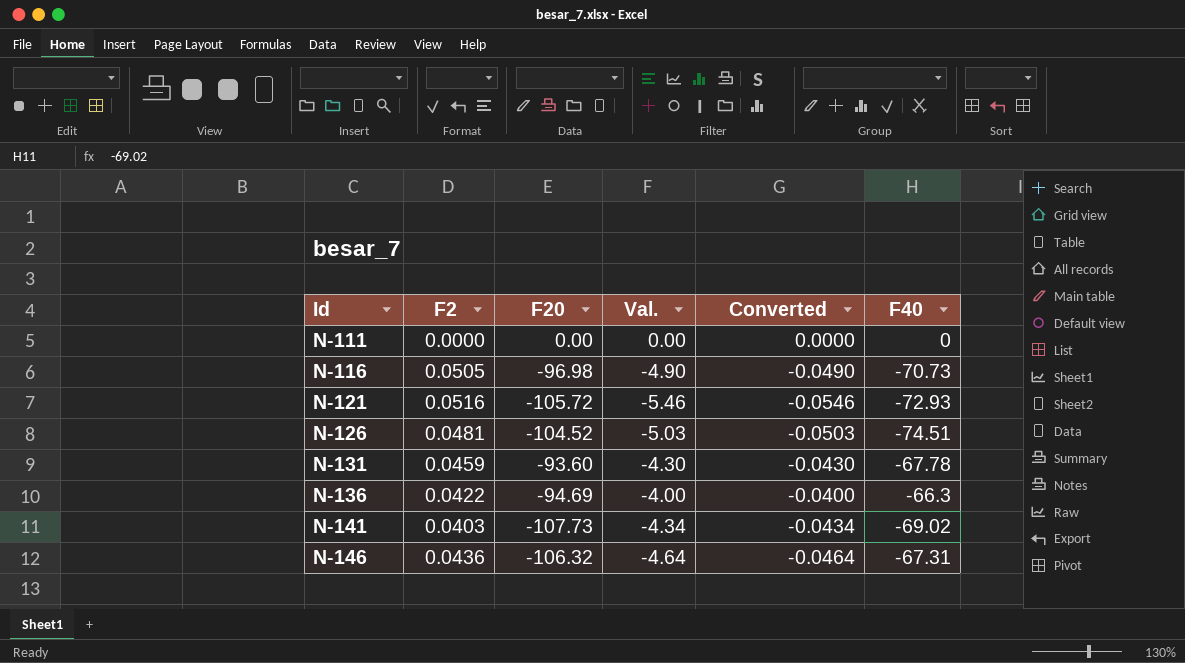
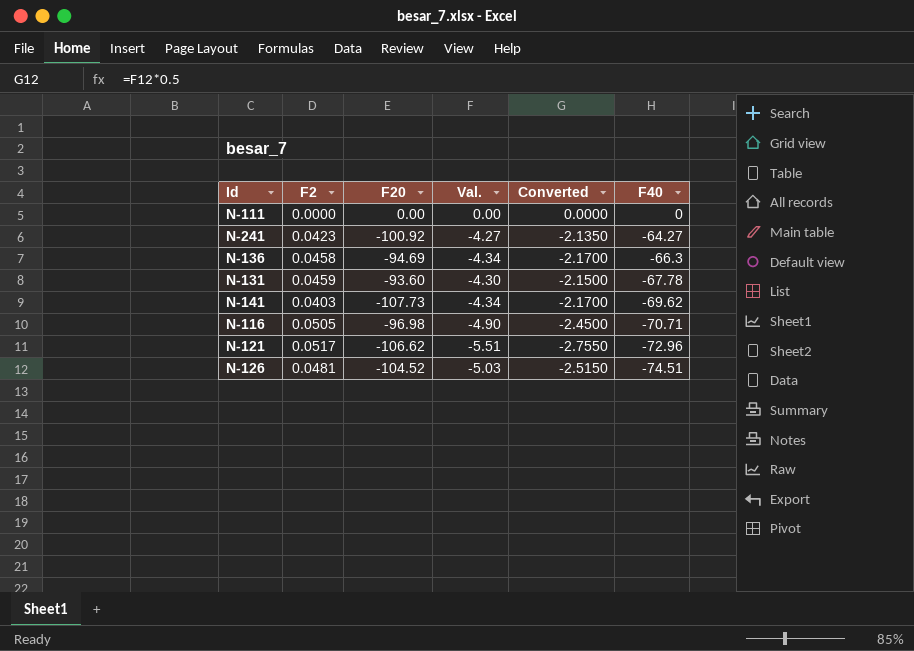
row order: Id ascending -> F40 descending
column Converted | formula: [Val.] * 0.01 -> [Val.] * 0.5
row N-146: 0.0436 | -106.32 | -4.64 | -0.0464 | -67.31 -> none
row N-241: none -> 0.0423 | -100.92 | -4.27 | -2.1350 | -64.27
N-136 | F2: 0.0422 -> 0.0458
N-136 | Val.: -4.00 -> -4.34
N-141 | F40: -69.02 -> -69.62
N-116 | F40: -70.73 -> -70.71
N-121 | F2: 0.0516 -> 0.0517
N-121 | F20: -105.72 -> -106.62
N-121 | Val.: -5.46 -> -5.51
N-121 | F40: -72.93 -> -72.96

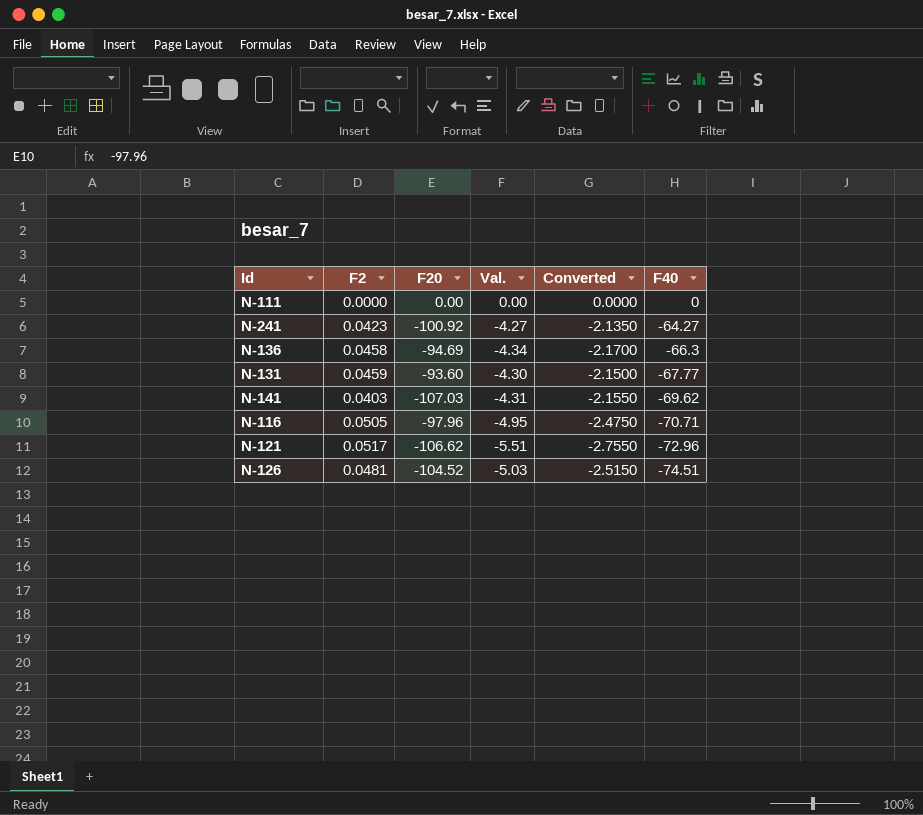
N-131 | F40: -67.78 -> -67.77
N-141 | F20: -107.73 -> -107.03
N-141 | Val.: -4.34 -> -4.31
N-141 | Converted: -2.1700 -> -2.1550
N-116 | F20: -96.98 -> -97.96
N-116 | Val.: -4.90 -> -4.95
N-116 | Converted: -2.4500 -> -2.4750

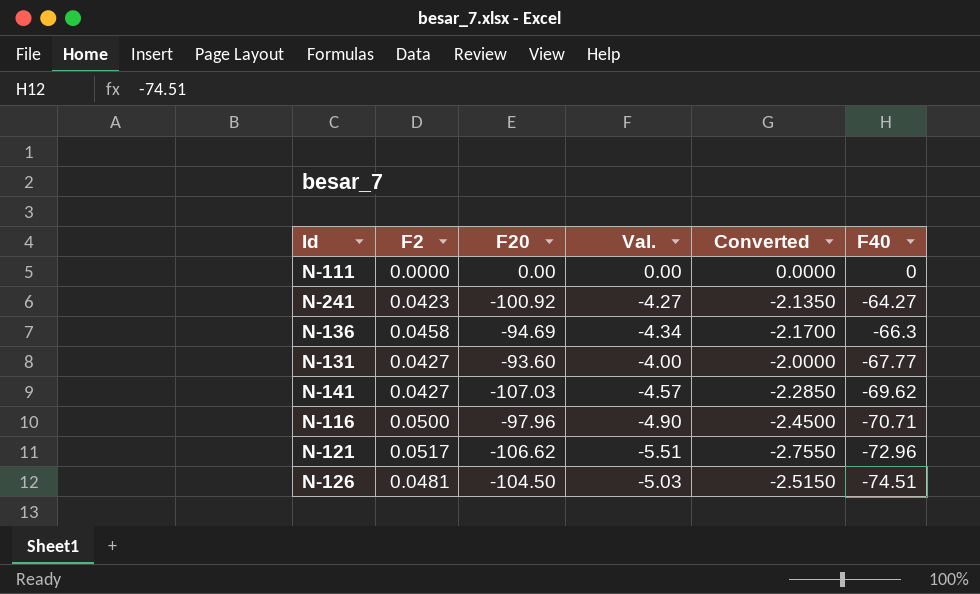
N-131 | F2: 0.0459 -> 0.0427
N-131 | Val.: -4.30 -> -4.00
N-131 | Converted: -2.1500 -> -2.0000
N-141 | F2: 0.0403 -> 0.0427
N-141 | Val.: -4.31 -> -4.57
N-141 | Converted: -2.1550 -> -2.2850
N-116 | F2: 0.0505 -> 0.0500
N-116 | Val.: -4.95 -> -4.90
N-116 | Converted: -2.4750 -> -2.4500
N-126 | F20: -104.52 -> -104.50

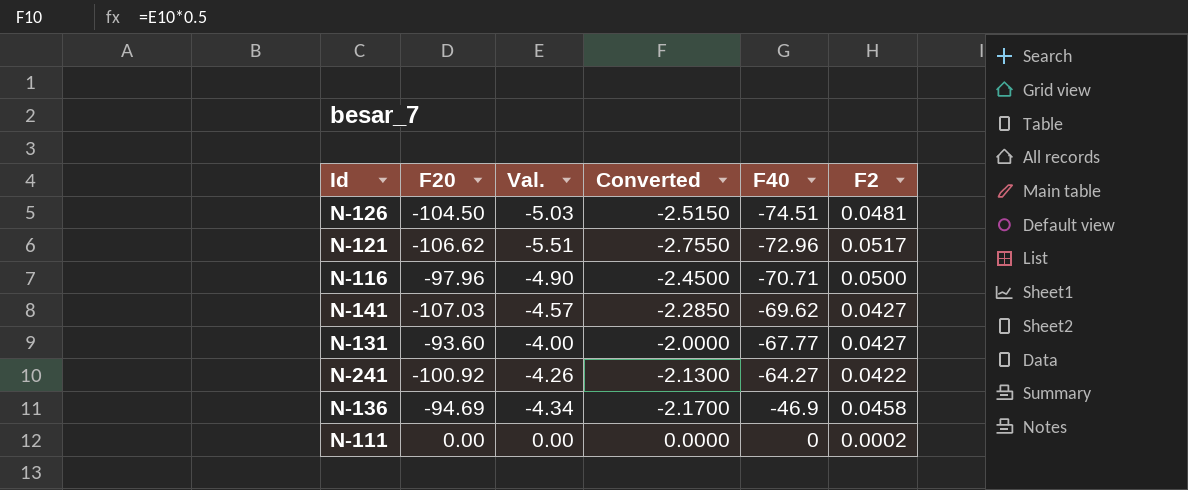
row order: F40 descending -> F40 ascending
column F2 | position: 2 -> 6
N-241 | Val.: -4.27 -> -4.26
N-241 | Converted: -2.1350 -> -2.1300
N-241 | F2: 0.0423 -> 0.0422
N-136 | F40: -66.3 -> -46.9
N-111 | F2: 0.0000 -> 0.0002

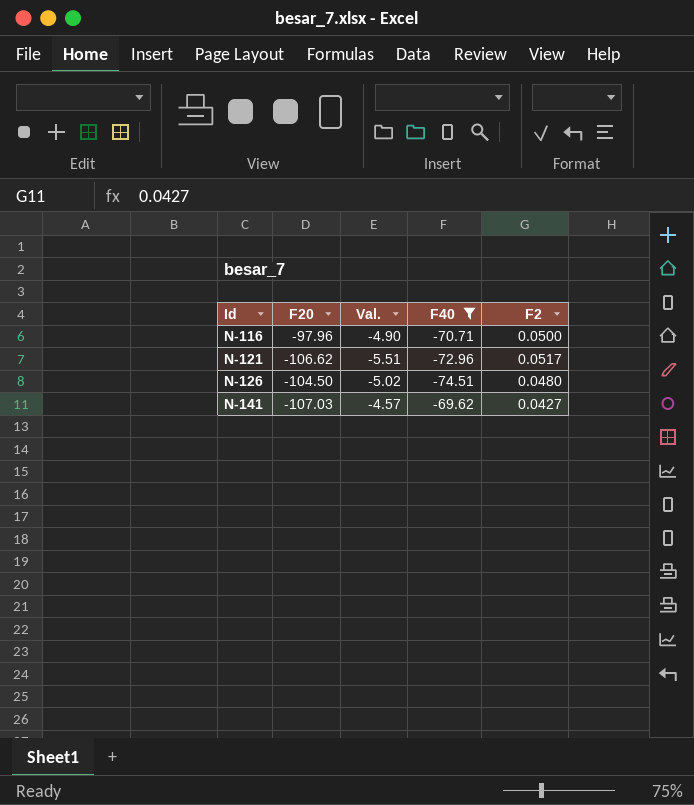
filter: none -> F40 <= -69.62
row order: F40 ascending -> Id ascending
column Converted | formula: [Val.] * 0.5 -> none
N-126 | Val.: -5.03 -> -5.02
N-126 | F2: 0.0481 -> 0.0480

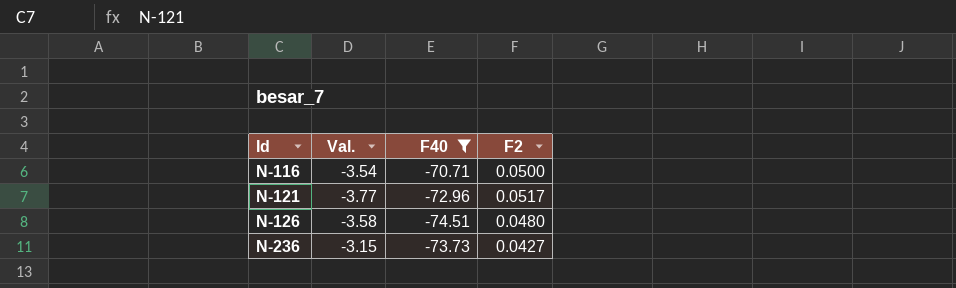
column F20 | position: 2 -> none
column Val. | formula: [F20] * [F2] -> [F40] * [F2]
row N-141: -107.03 | -4.57 | -69.62 | 0.0427 -> none
row N-236: none -> -3.15 | -73.73 | 0.0427

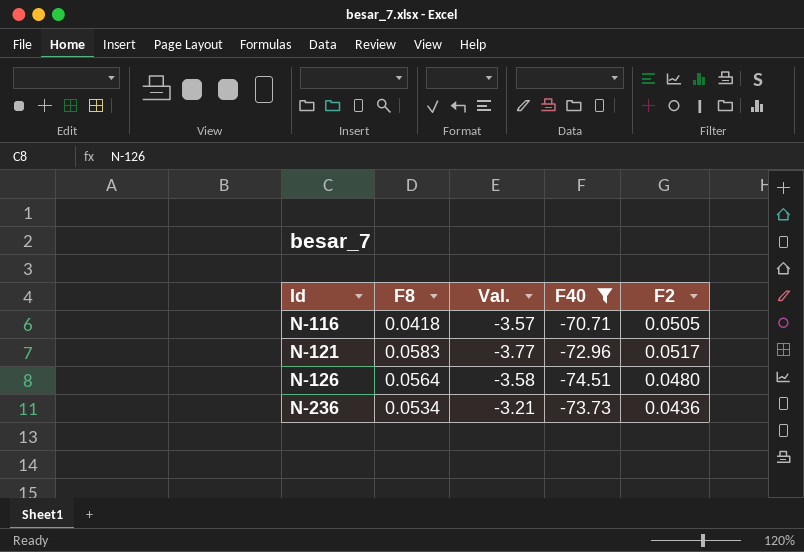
column F8 | position: none -> 2
N-116 | Val.: -3.54 -> -3.57
N-116 | F2: 0.0500 -> 0.0505
N-236 | Val.: -3.15 -> -3.21
N-236 | F2: 0.0427 -> 0.0436

